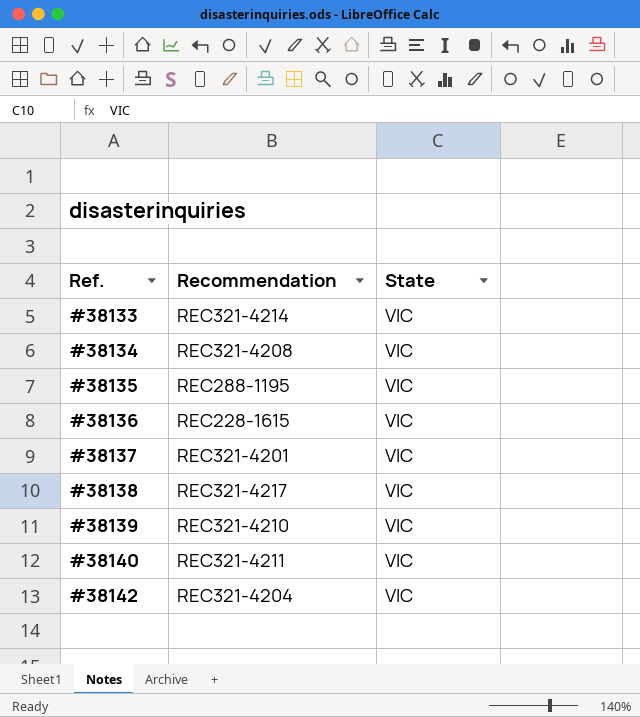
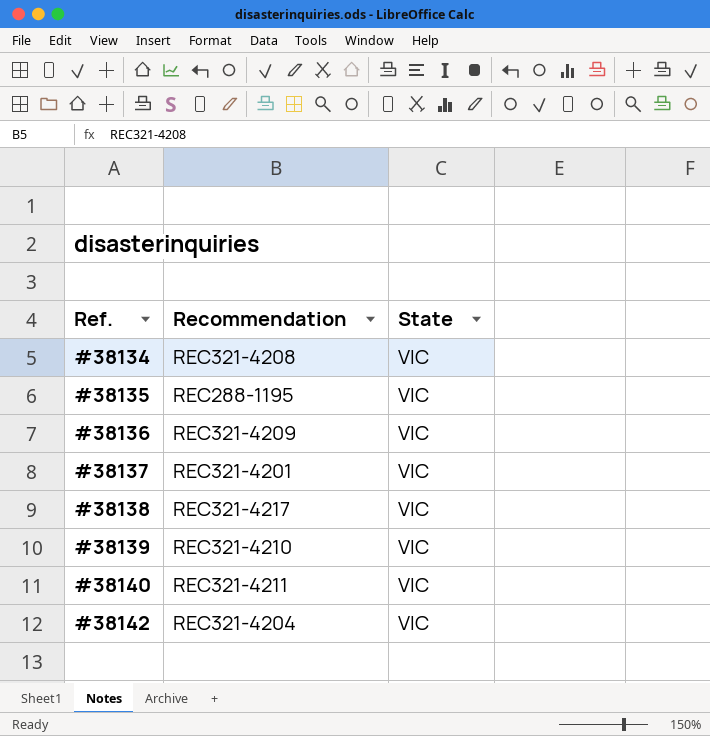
row #38133: REC321-4214 | VIC -> none
#38136 | Recommendation: REC228-1615 -> REC321-4209

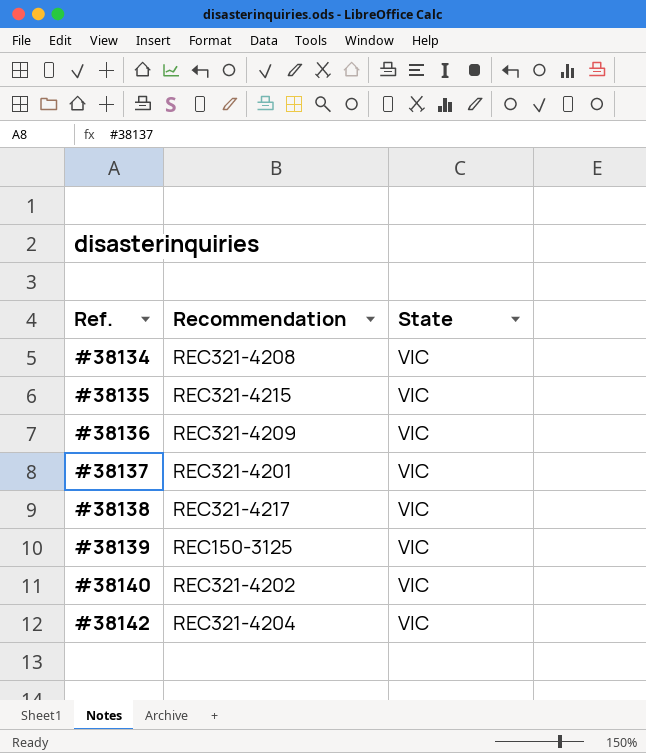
#38135 | Recommendation: REC288-1195 -> REC321-4215
#38139 | Recommendation: REC321-4210 -> REC150-3125
#38140 | Recommendation: REC321-4211 -> REC321-4202

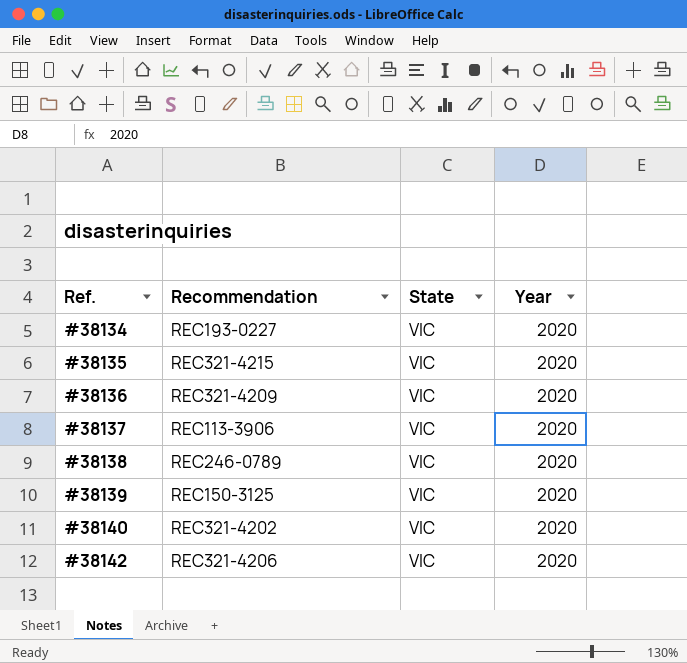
column Year | position: none -> 4
#38134 | Recommendation: REC321-4208 -> REC193-0227
#38137 | Recommendation: REC321-4201 -> REC113-3906
#38138 | Recommendation: REC321-4217 -> REC246-0789
#38142 | Recommendation: REC321-4204 -> REC321-4206

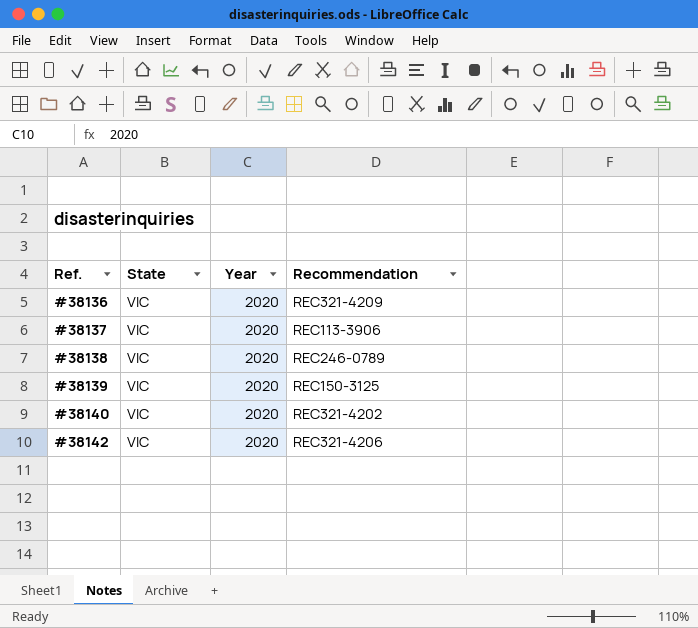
column Recommendation | position: 2 -> 4
row #38134: REC193-0227 | VIC | 2020 -> none
row #38135: REC321-4215 | VIC | 2020 -> none

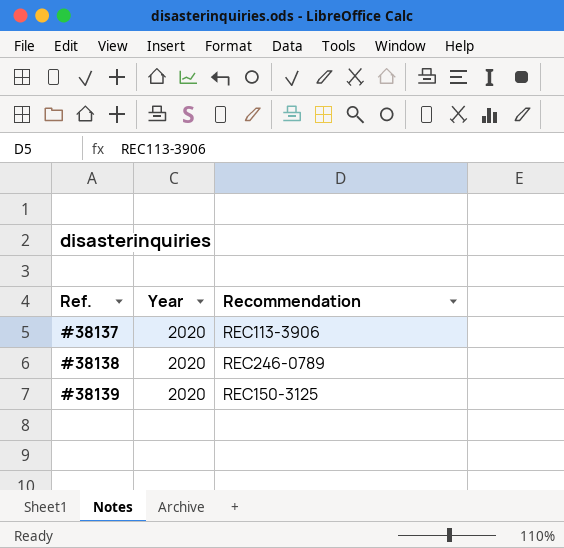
column State | position: 2 -> none
row #38136: VIC | 2020 | REC321-4209 -> none
row #38140: VIC | 2020 | REC321-4202 -> none
row #38142: VIC | 2020 | REC321-4206 -> none

